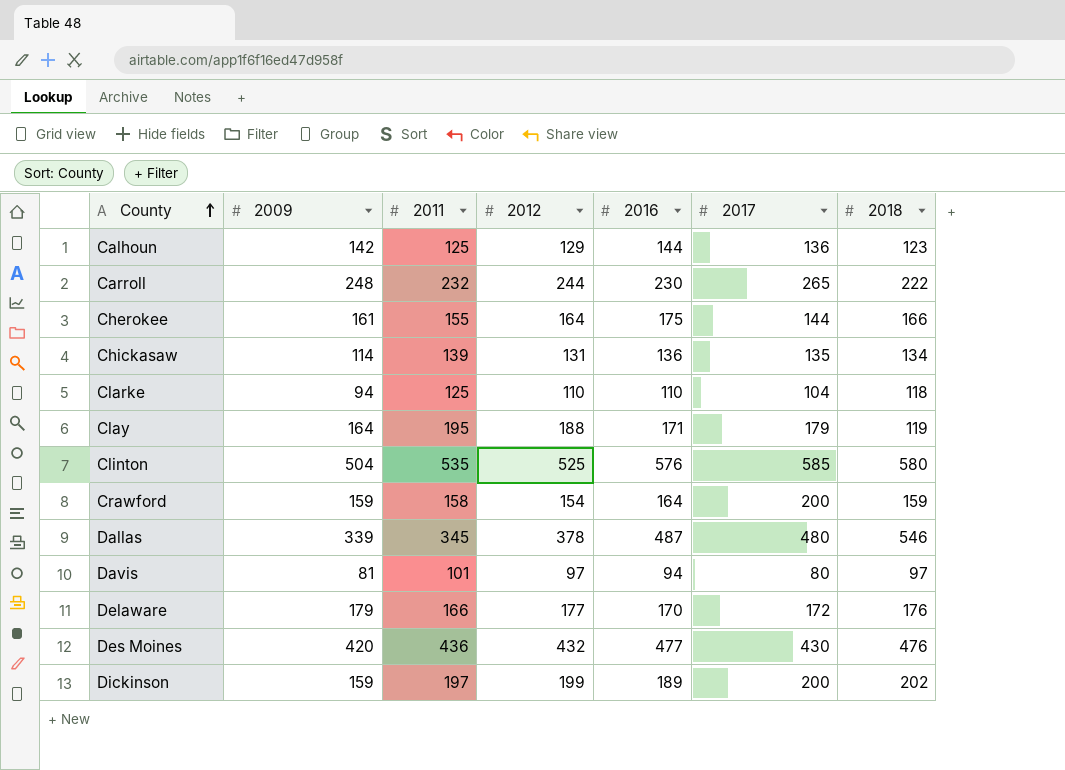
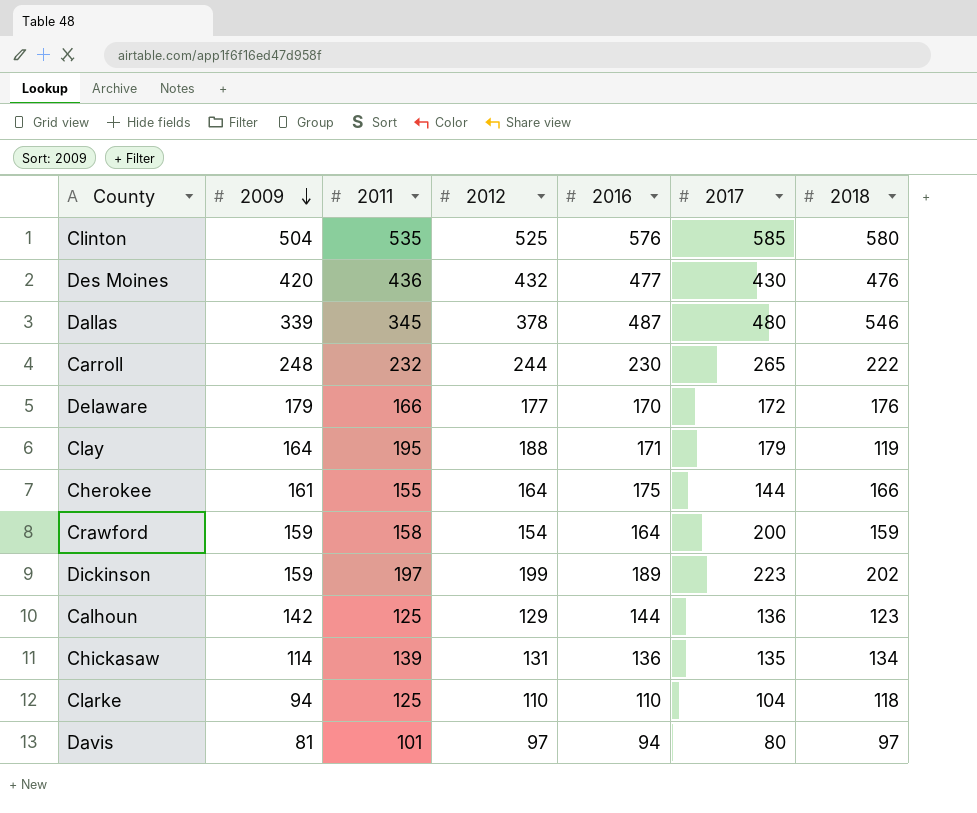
row order: County ascending -> 2009 descending
Dickinson | 2017: 200 -> 223

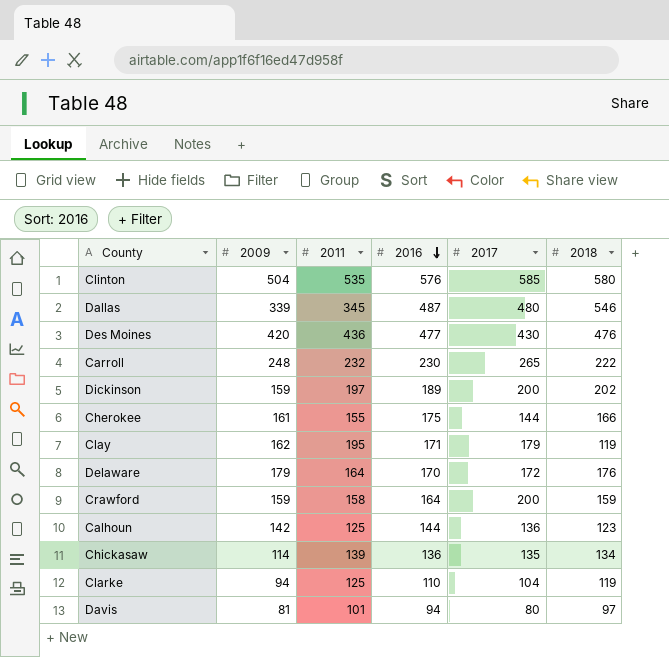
row order: 2009 descending -> 2016 descending
column 2012 | position: 4 -> none
Dickinson | 2017: 223 -> 200
Clay | 2009: 164 -> 162
Delaware | 2011: 166 -> 164
Clarke | 2018: 118 -> 119

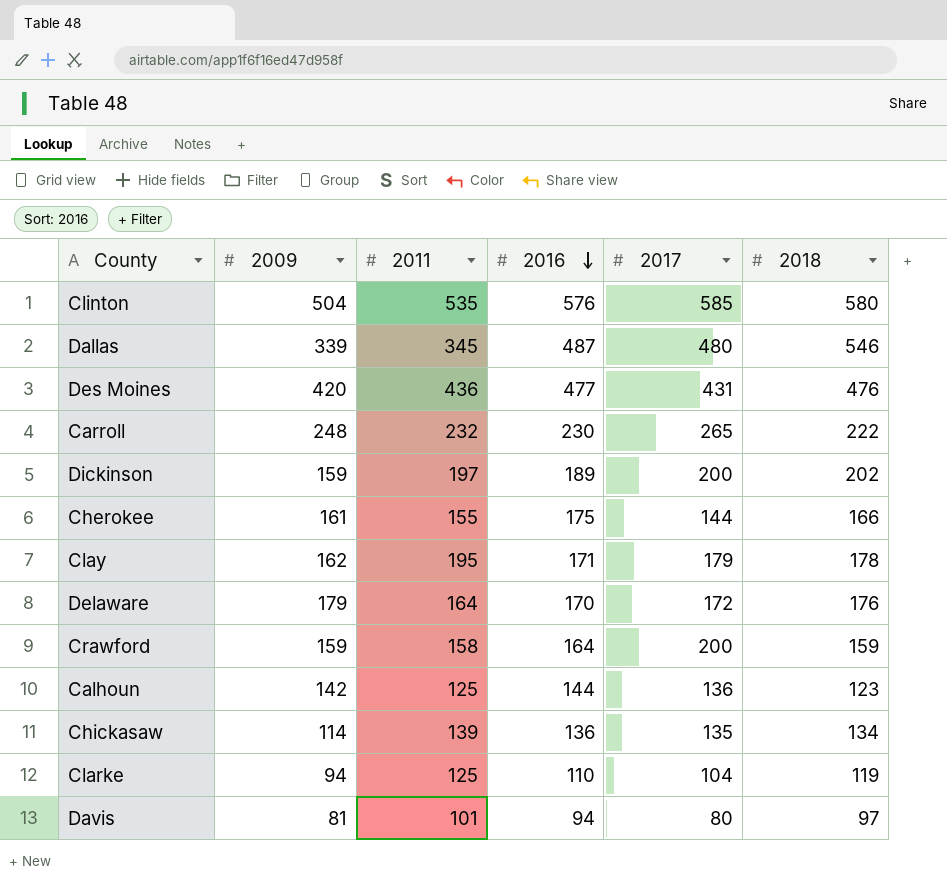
Des Moines | 2017: 430 -> 431
Clay | 2018: 119 -> 178

